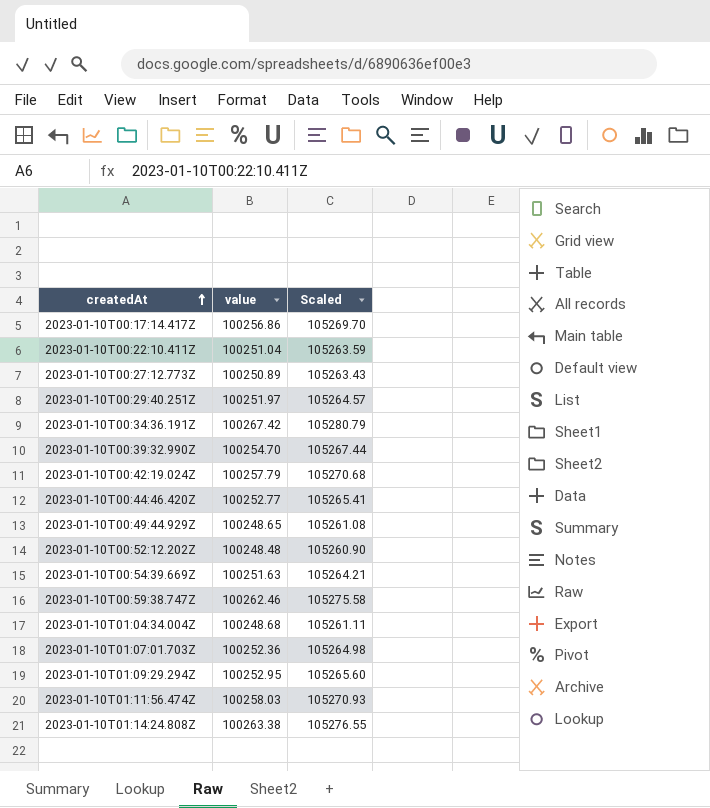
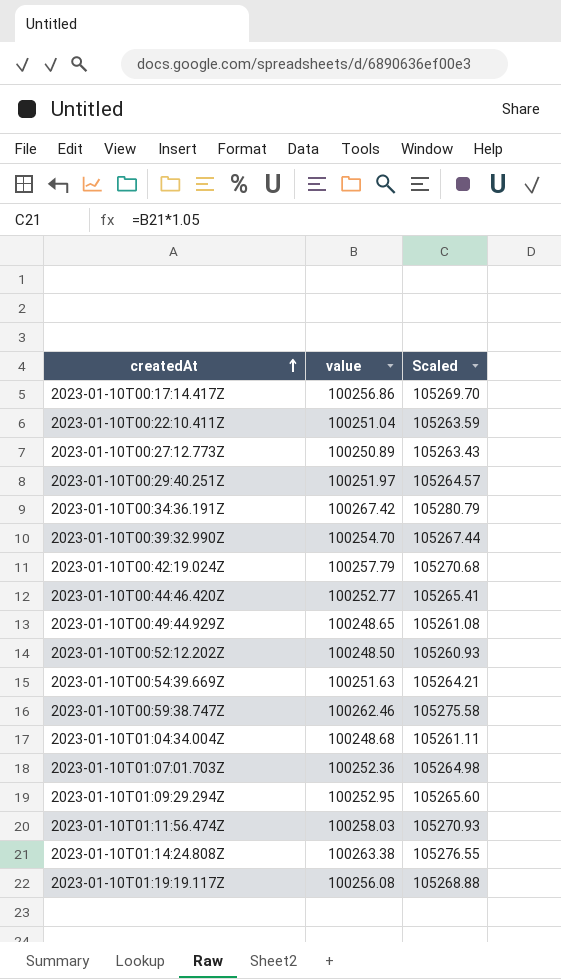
2023-01-10T00:52:12.202Z | value: 100248.48 -> 100248.50
2023-01-10T00:52:12.202Z | Scaled: 105260.90 -> 105260.93
row 2023-01-10T01:19:19.117Z: none -> 100256.08 | 105268.88

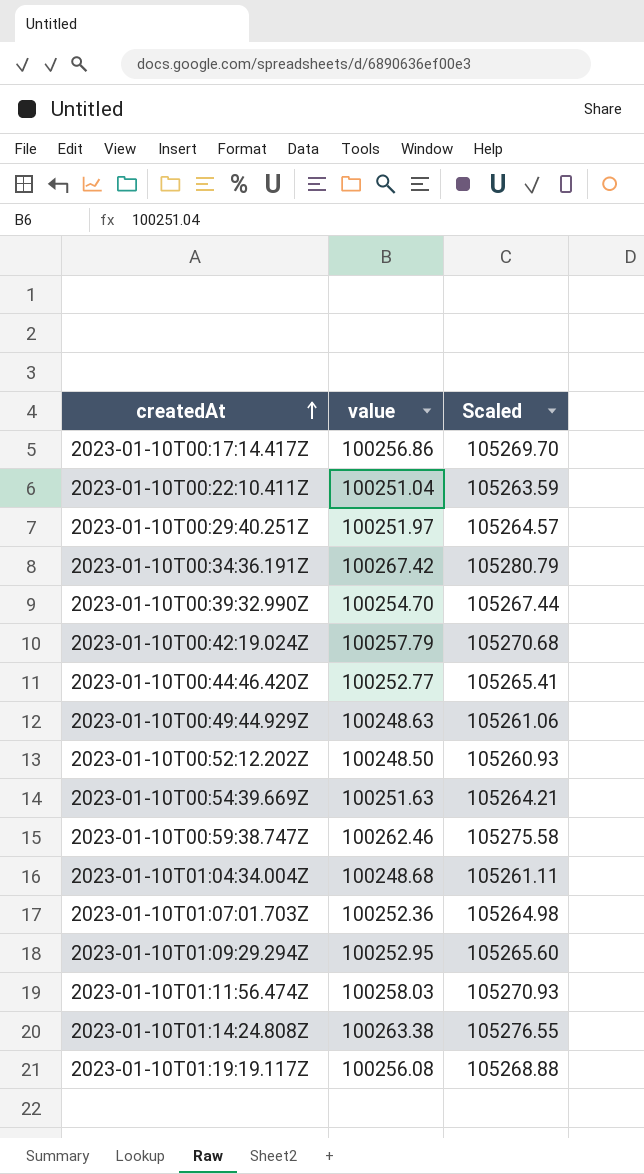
row 2023-01-10T00:27:12.773Z: 100250.89 | 105263.43 -> none
2023-01-10T00:49:44.929Z | value: 100248.65 -> 100248.63
2023-01-10T00:49:44.929Z | Scaled: 105261.08 -> 105261.06

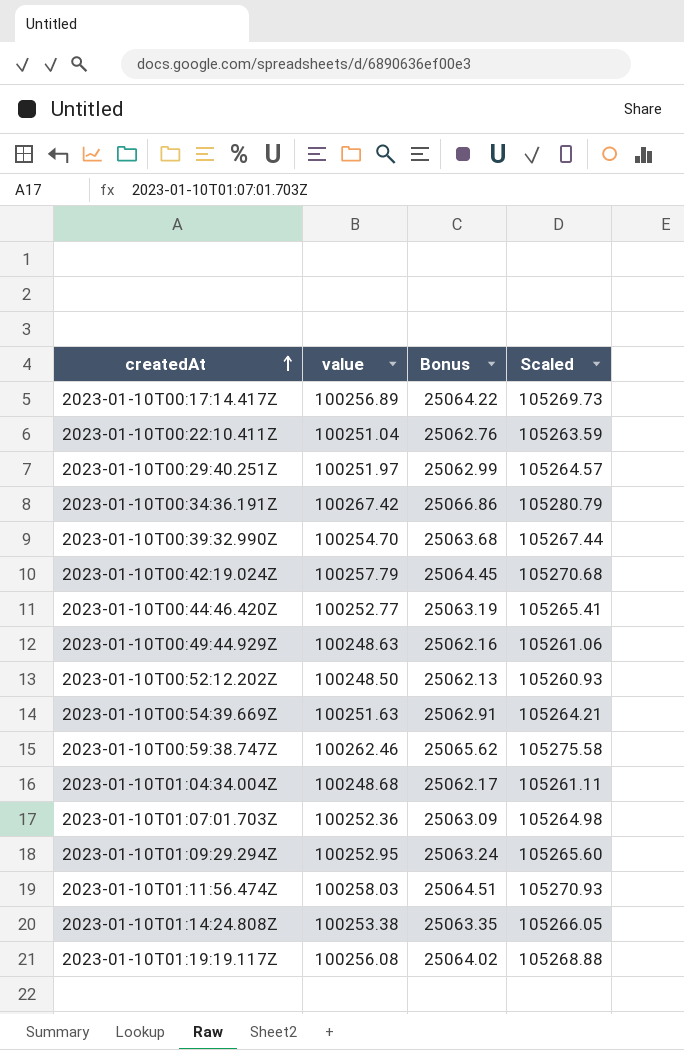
column Bonus | formula: none -> [value] * 0.25
2023-01-10T00:17:14.417Z | value: 100256.86 -> 100256.89
2023-01-10T00:17:14.417Z | Scaled: 105269.70 -> 105269.73
2023-01-10T01:14:24.808Z | value: 100263.38 -> 100253.38
2023-01-10T01:14:24.808Z | Scaled: 105276.55 -> 105266.05

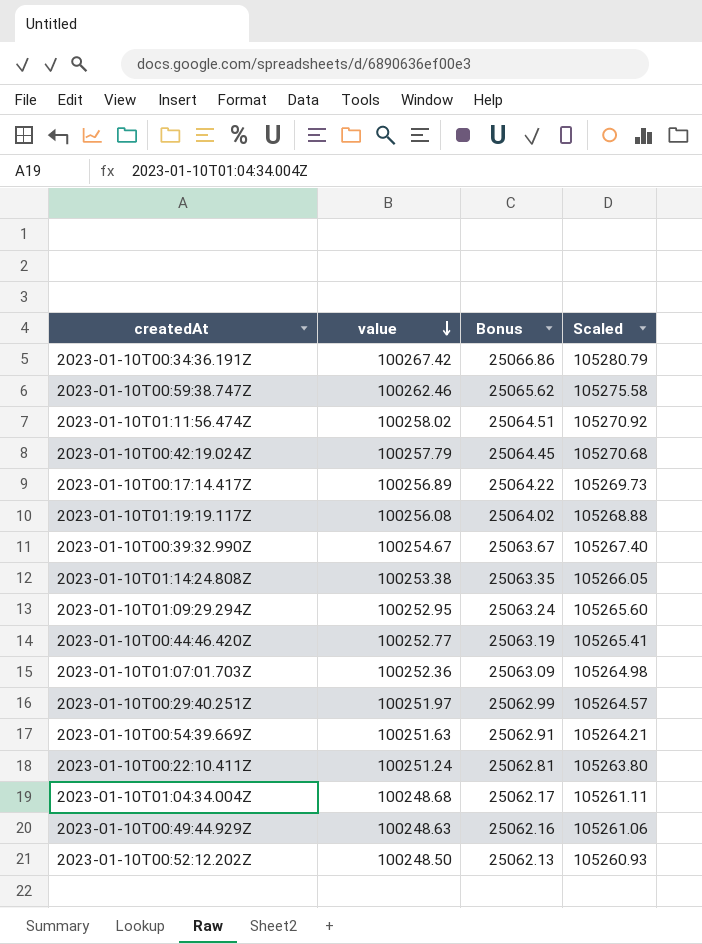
row order: createdAt ascending -> value descending
2023-01-10T01:11:56.474Z | value: 100258.03 -> 100258.02
2023-01-10T01:11:56.474Z | Scaled: 105270.93 -> 105270.92
2023-01-10T00:39:32.990Z | value: 100254.70 -> 100254.67
2023-01-10T00:39:32.990Z | Bonus: 25063.68 -> 25063.67
2023-01-10T00:39:32.990Z | Scaled: 105267.44 -> 105267.40
2023-01-10T00:22:10.411Z | value: 100251.04 -> 100251.24
2023-01-10T00:22:10.411Z | Bonus: 25062.76 -> 25062.81
2023-01-10T00:22:10.411Z | Scaled: 105263.59 -> 105263.80

